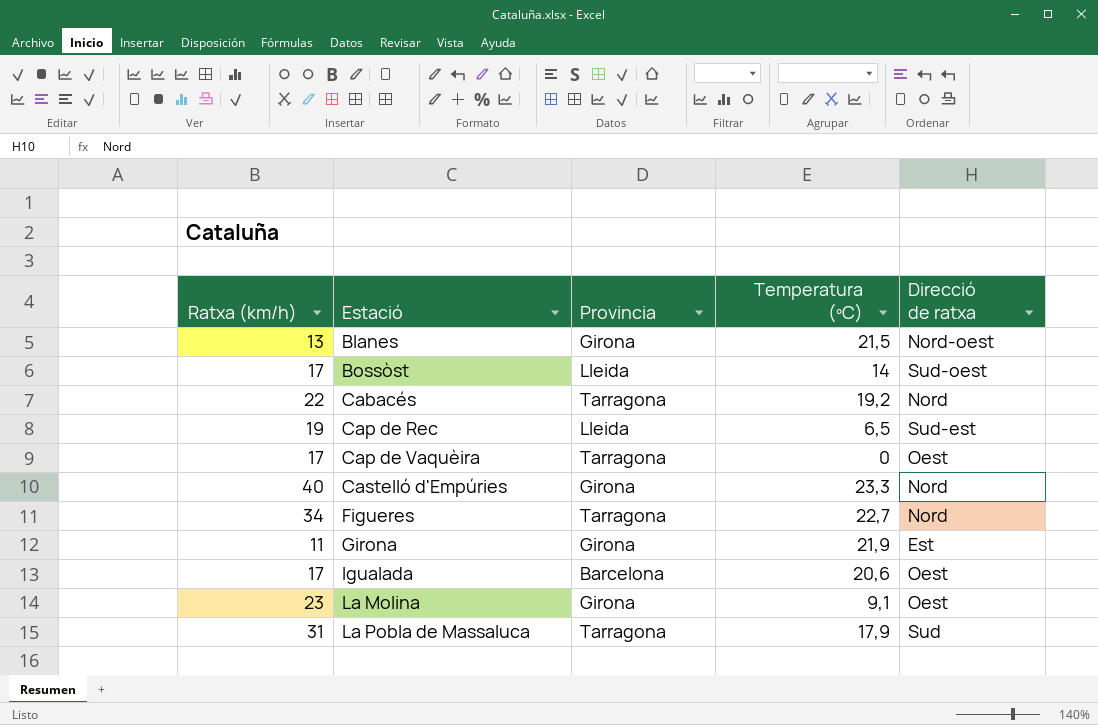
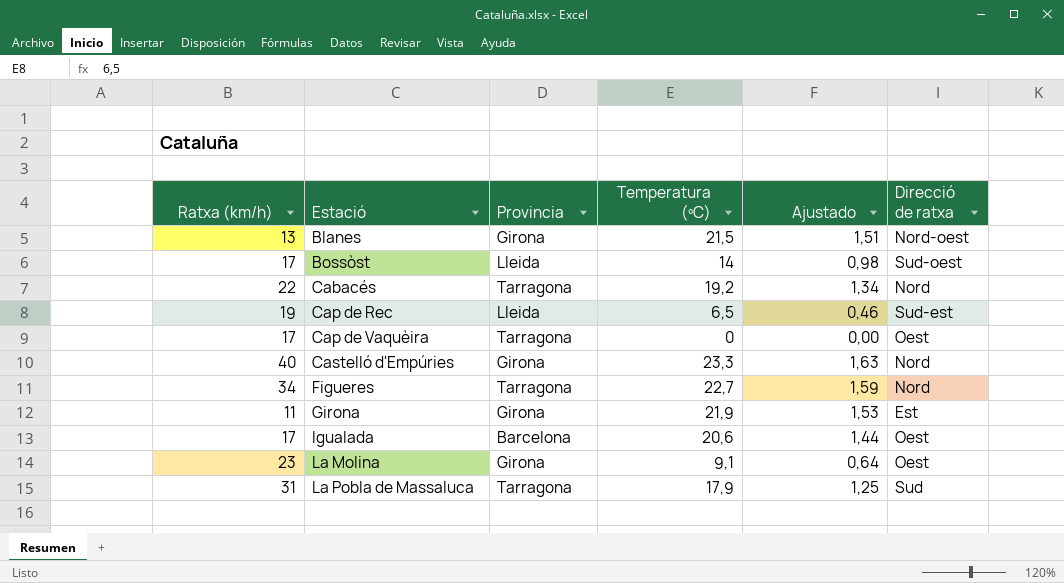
column Ajustado | formula: none -> [Temperatura (ºC)] * 0,07

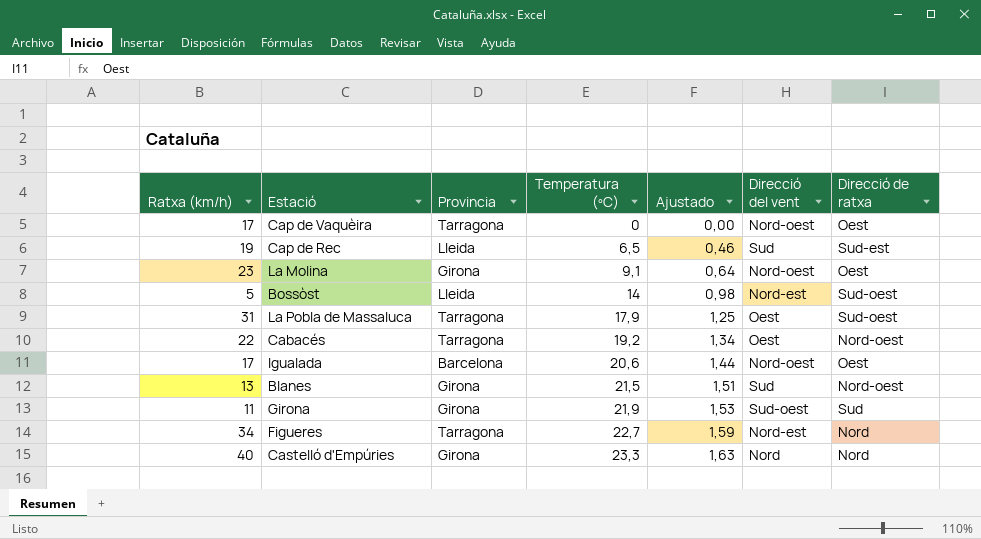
row order: Estació ascending -> Temperatura (ºC) ascending
column Direcció del vent | position: none -> 6
Bossòst | Ratxa (km/h): 17 -> 5
La Pobla de Massaluca | Direcció de ratxa: Sud -> Sud-oest
Cabacés | Direcció de ratxa: Nord -> Nord-oest
Girona | Direcció de ratxa: Est -> Sud

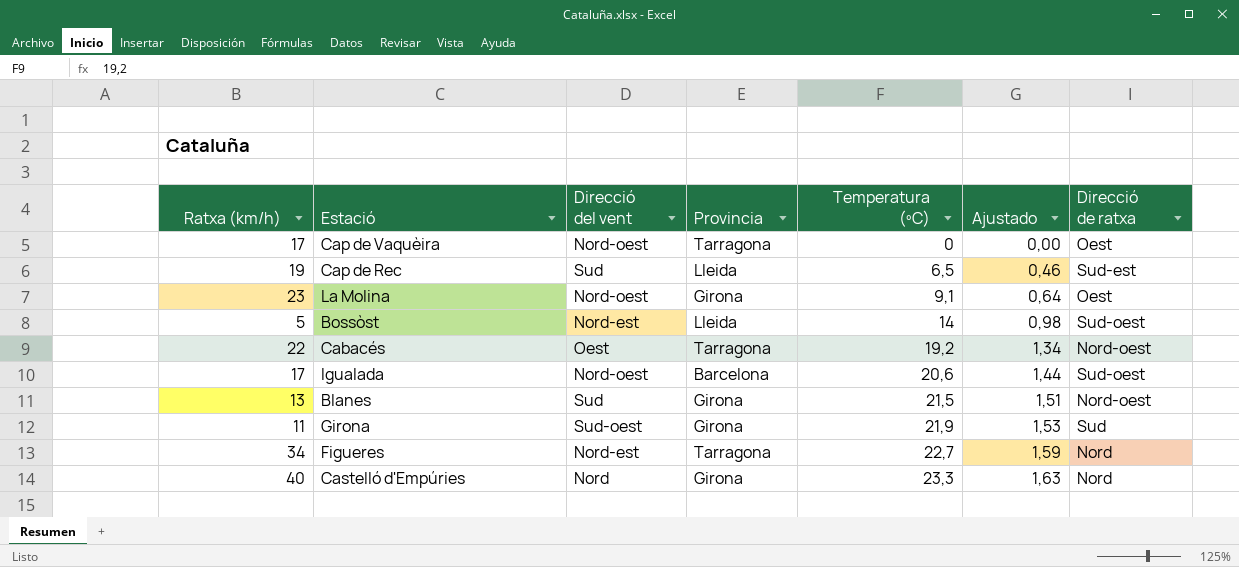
column Direcció del vent | position: 6 -> 3
row La Pobla de Massaluca: 31 | Tarragona | 17,9 | 1,25 | Oest | Sud-oest -> none
Igualada | Direcció de ratxa: Oest -> Sud-oest

